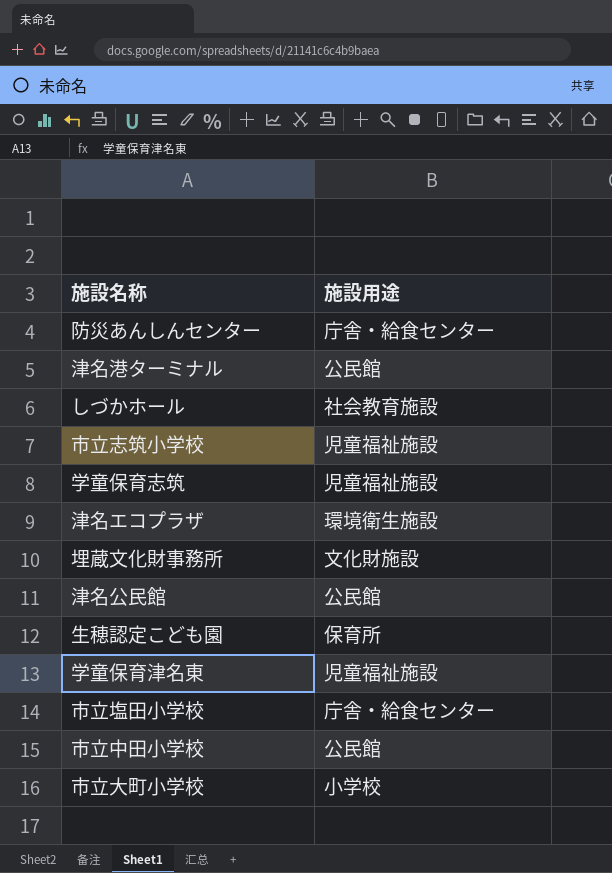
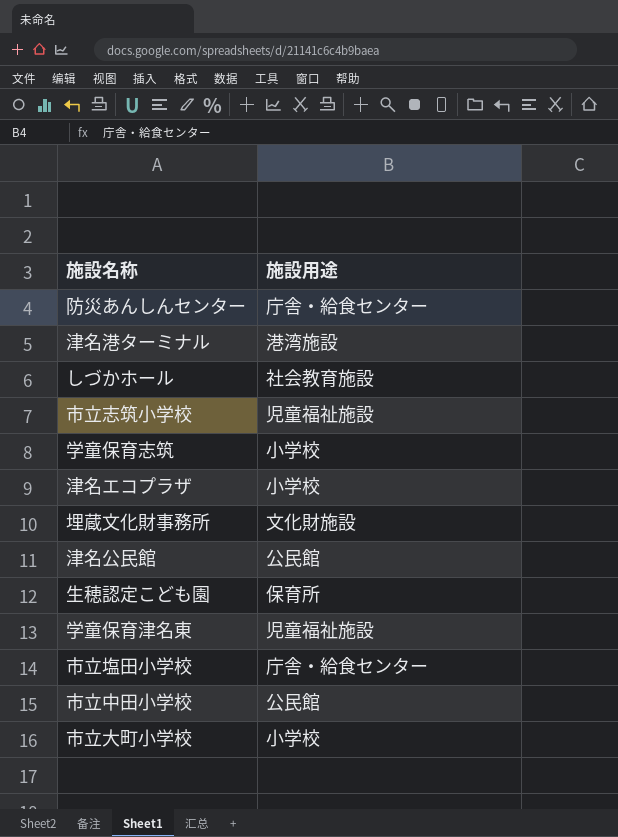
津名港ターミナル | 施設用途: 公民館 -> 港湾施設
学童保育志筑 | 施設用途: 児童福祉施設 -> 小学校
津名エコプラザ | 施設用途: 環境衛生施設 -> 小学校

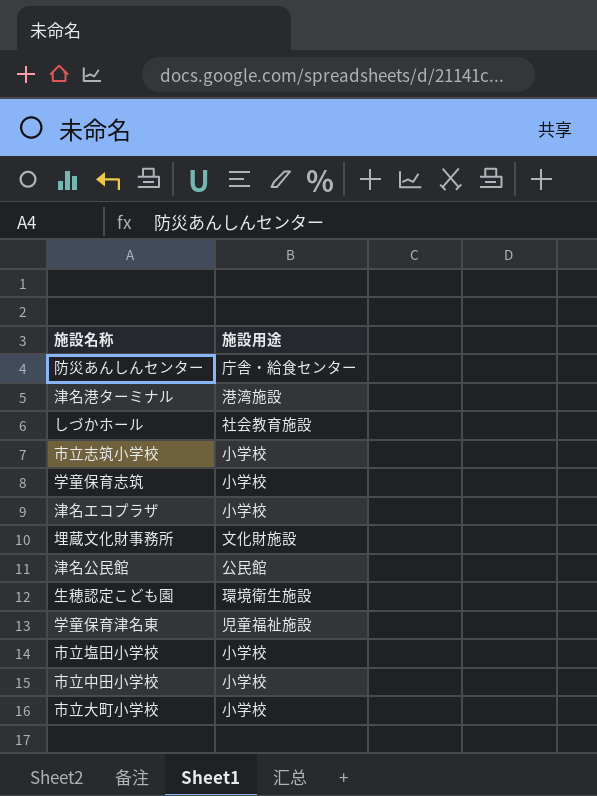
市立志筑小学校 | 施設用途: 児童福祉施設 -> 小学校
生穂認定こども園 | 施設用途: 保育所 -> 環境衛生施設
市立塩田小学校 | 施設用途: 庁舎・給食センター -> 小学校
市立中田小学校 | 施設用途: 公民館 -> 小学校

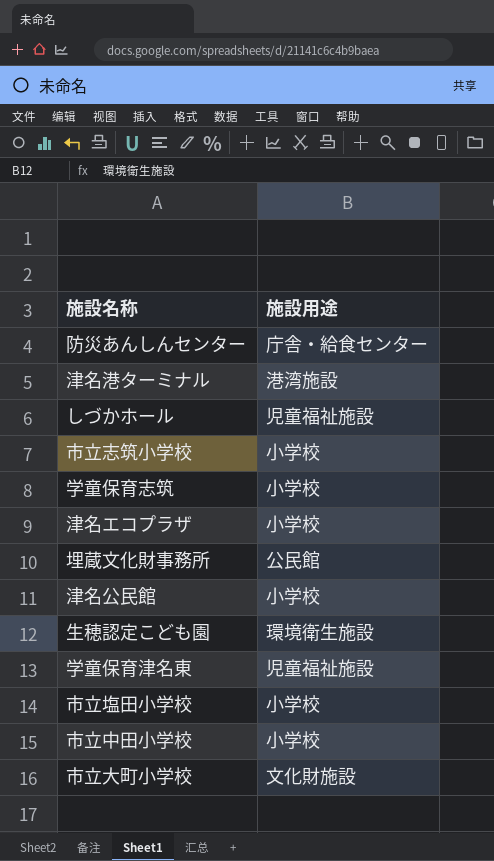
しづかホール | 施設用途: 社会教育施設 -> 児童福祉施設
埋蔵文化財事務所 | 施設用途: 文化財施設 -> 公民館
津名公民館 | 施設用途: 公民館 -> 小学校
市立大町小学校 | 施設用途: 小学校 -> 文化財施設

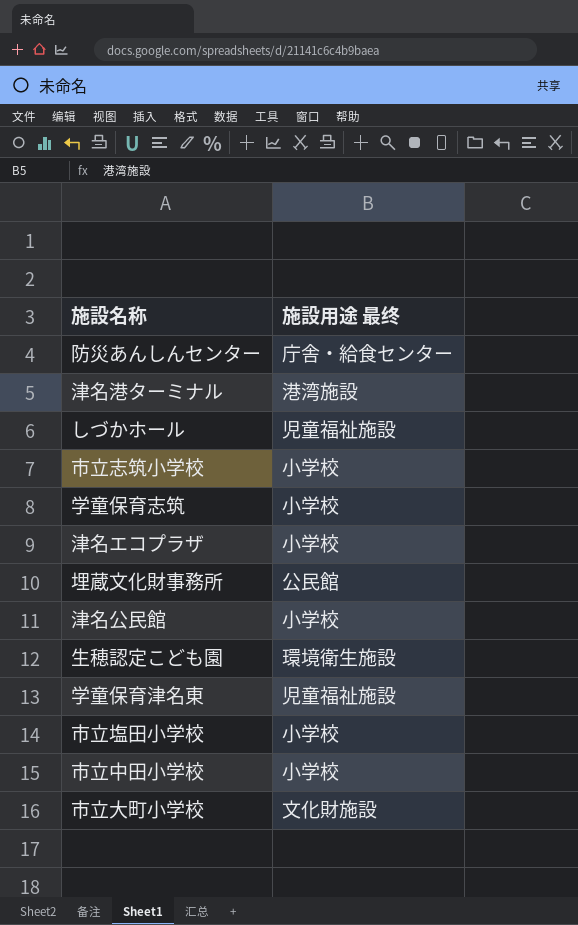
column name: 施設用途 -> 施設用途 最终

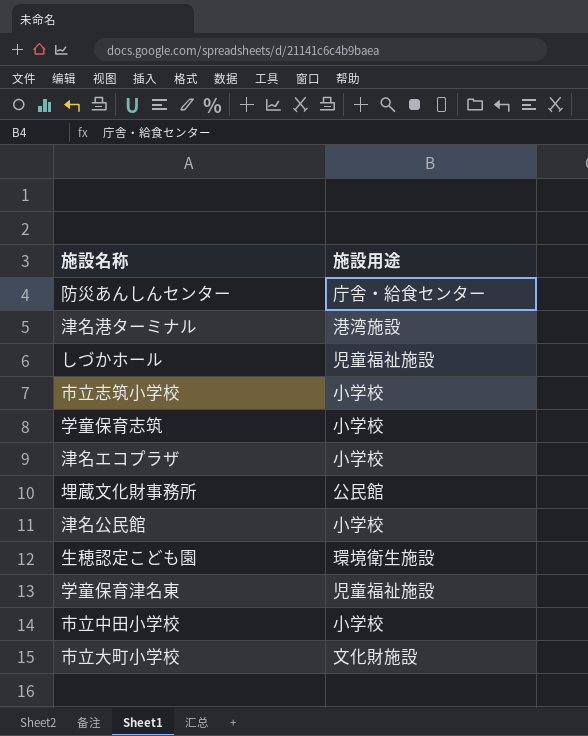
column name: 施設用途 最终 -> 施設用途
row 市立塩田小学校: 小学校 -> none

